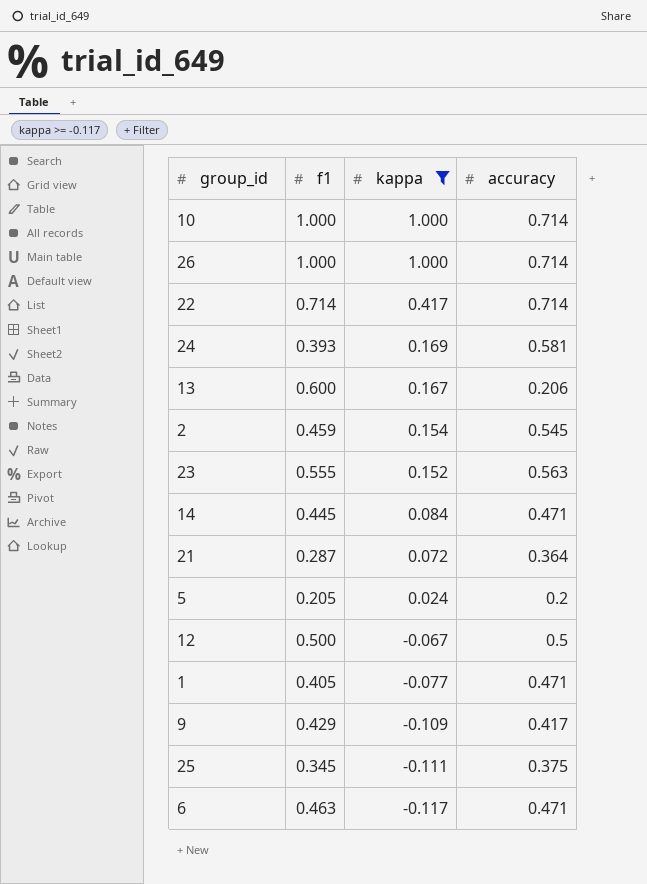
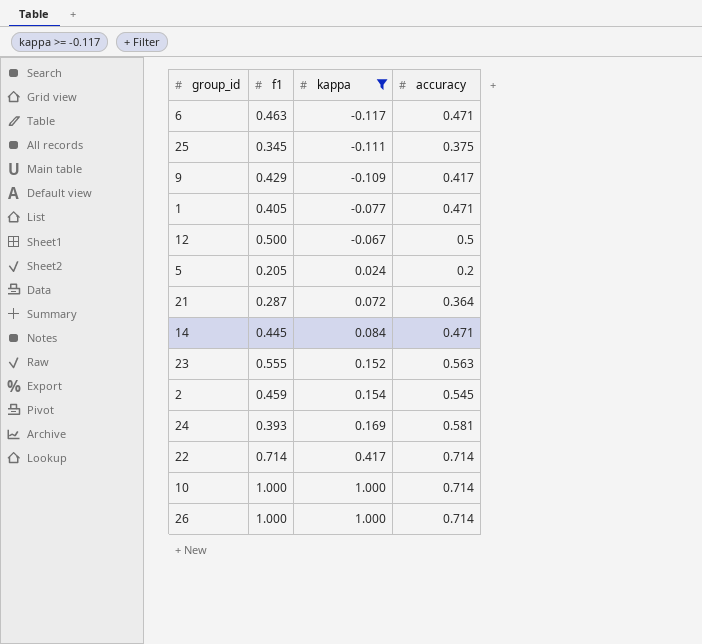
row order: kappa descending -> kappa ascending
row 13: 0.600 | 0.167 | 0.206 -> none

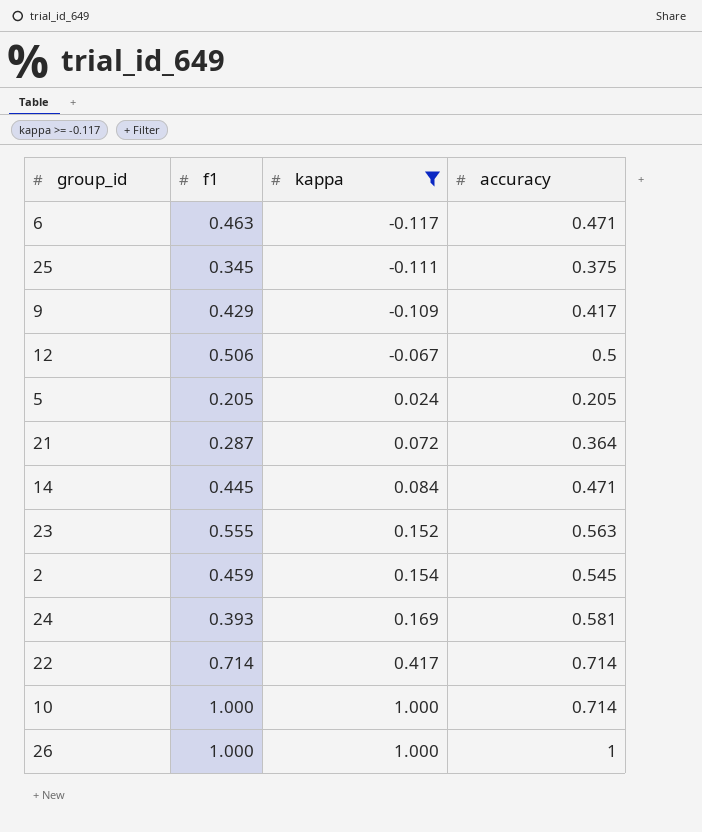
row 1: 0.405 | -0.077 | 0.471 -> none
12 | f1: 0.500 -> 0.506
5 | accuracy: 0.2 -> 0.205
26 | accuracy: 0.714 -> 1

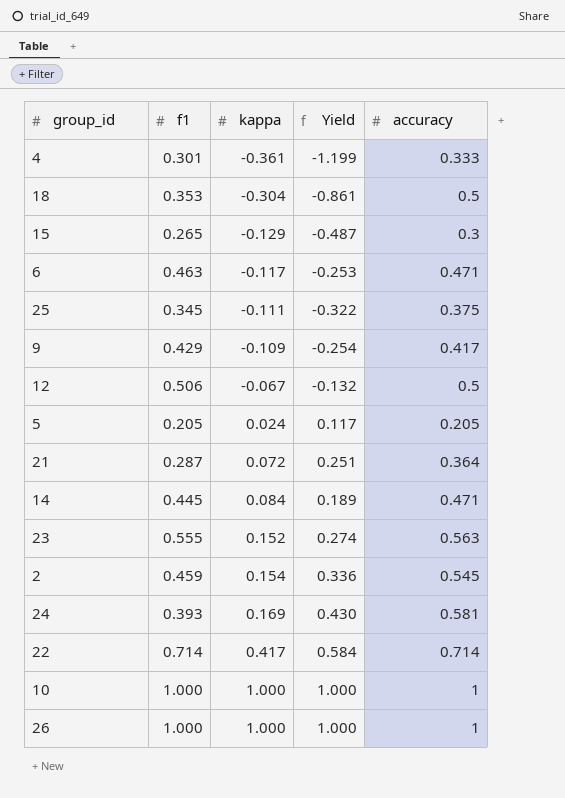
filter: kappa >= -0.117 -> none
column Yield | formula: none -> [kappa] / [f1]
10 | accuracy: 0.714 -> 1

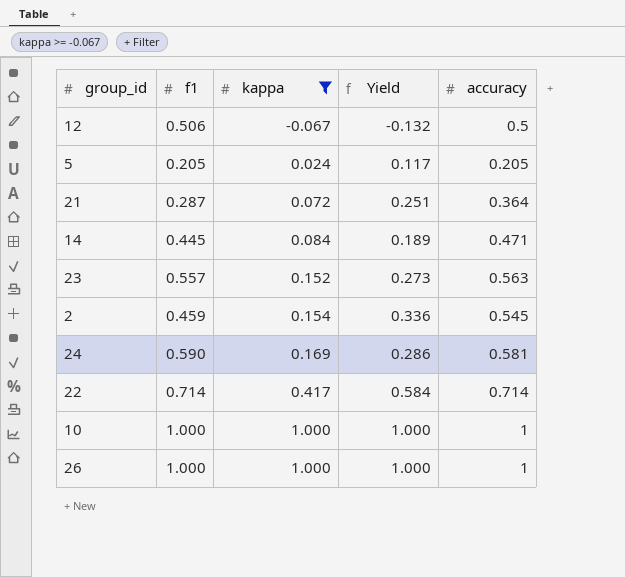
filter: none -> kappa >= -0.067
23 | f1: 0.555 -> 0.557
23 | Yield: 0.274 -> 0.273
24 | f1: 0.393 -> 0.590
24 | Yield: 0.430 -> 0.286

